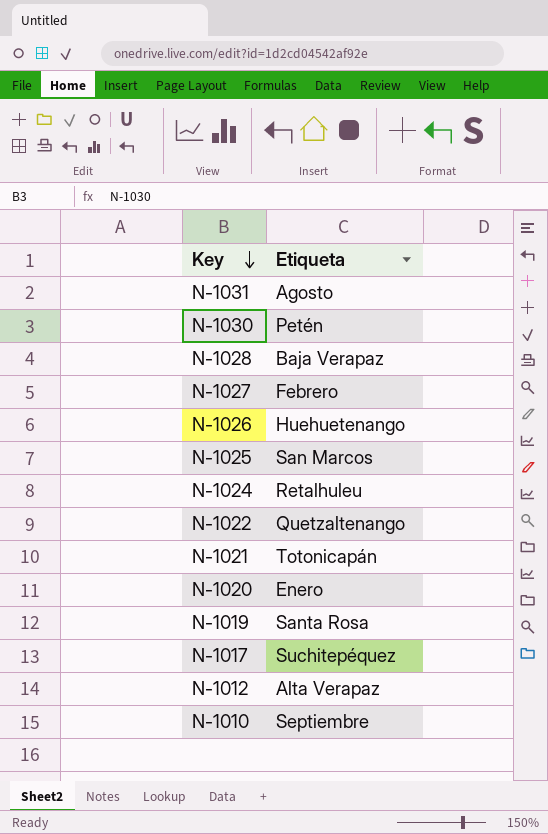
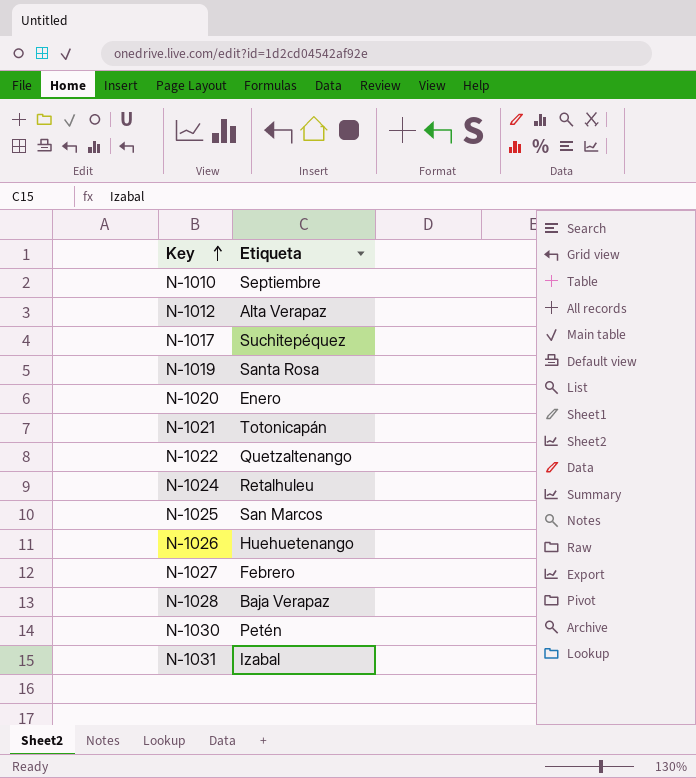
row order: Key descending -> Key ascending
N-1031 | Etiqueta: Agosto -> Izabal

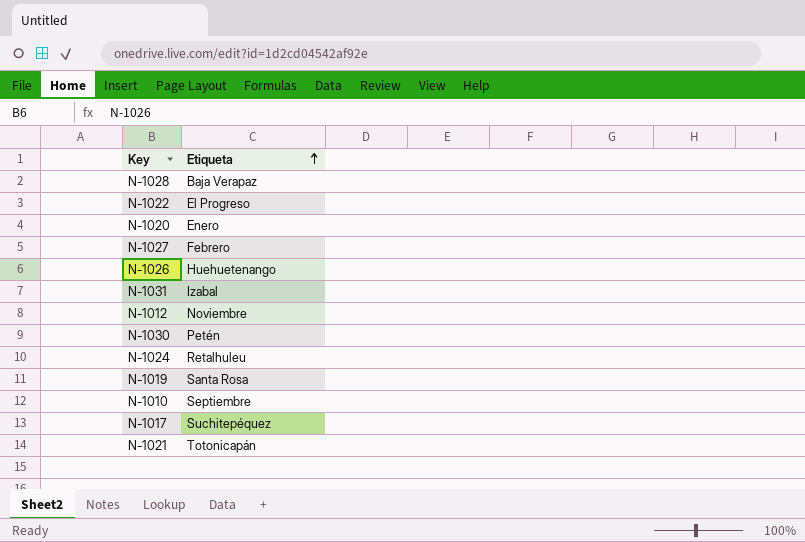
row order: Key ascending -> Etiqueta ascending
row N-1025: San Marcos -> none
N-1022 | Etiqueta: Quetzaltenango -> El Progreso
N-1012 | Etiqueta: Alta Verapaz -> Noviembre

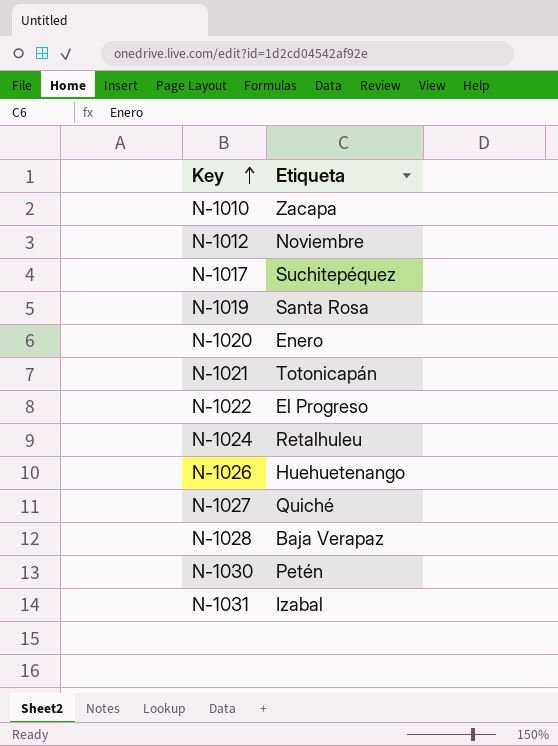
row order: Etiqueta ascending -> Key ascending
N-1010 | Etiqueta: Septiembre -> Zacapa
N-1027 | Etiqueta: Febrero -> Quiché

